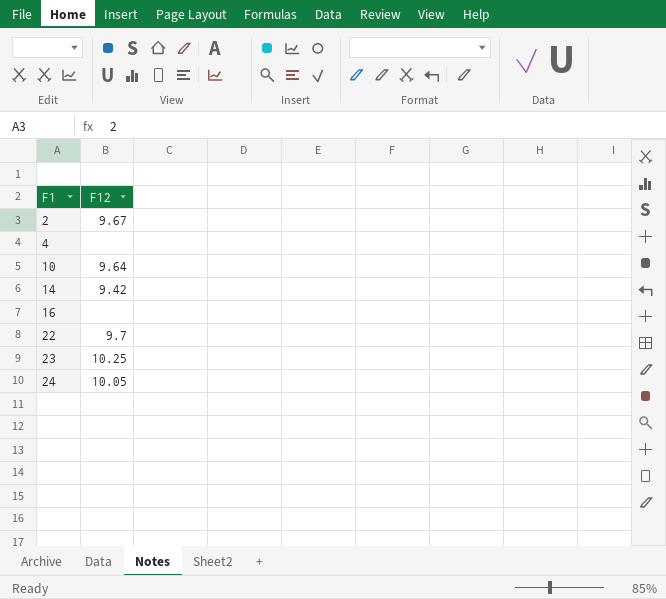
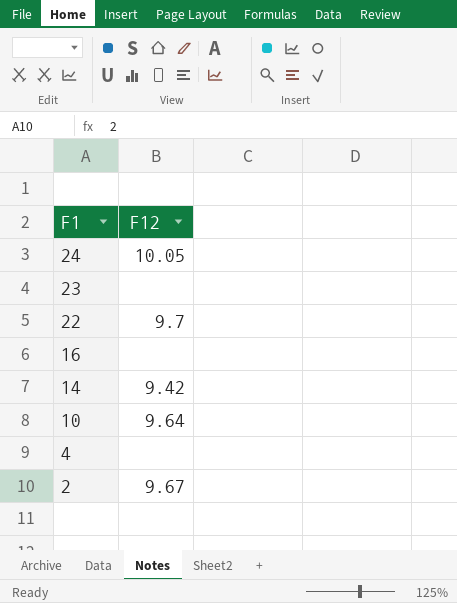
row order: F1 ascending -> F1 descending
23 | F12: 10.25 -> none

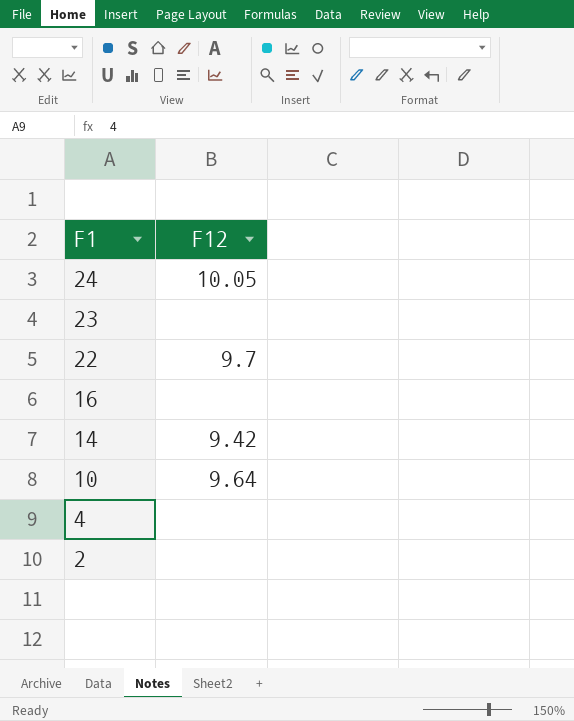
2 | F12: 9.67 -> none

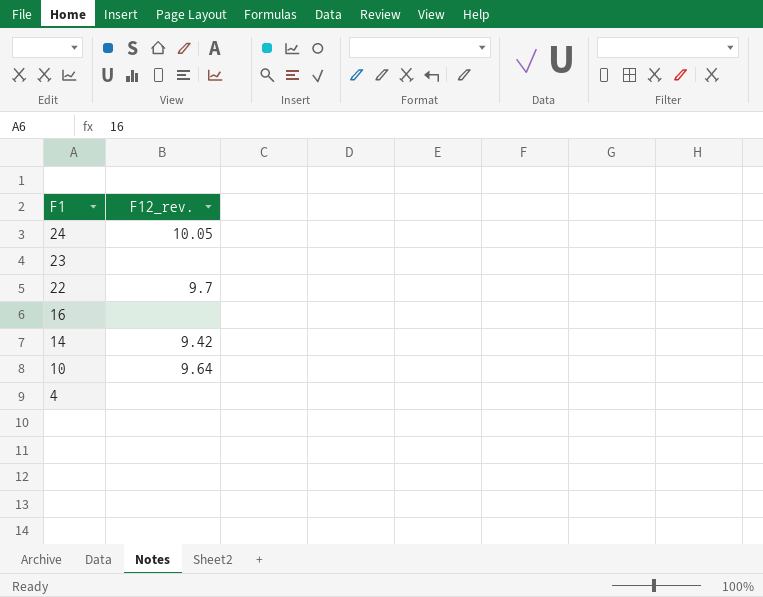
column name: F12 -> F12_rev.
row 2: none -> none

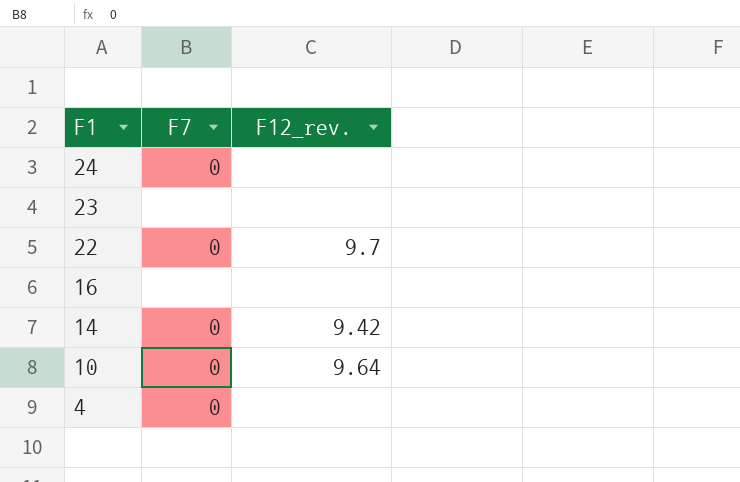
column F7 | position: none -> 2
24 | F12_rev.: 10.05 -> none

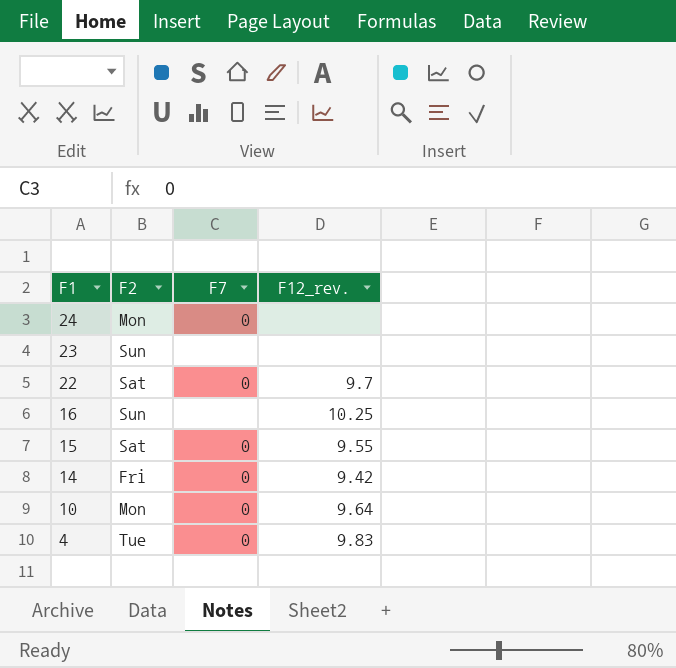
column F2 | position: none -> 2
16 | F12_rev.: none -> 10.25
row 15: none -> Sat | 0 | 9.55
4 | F12_rev.: none -> 9.83

